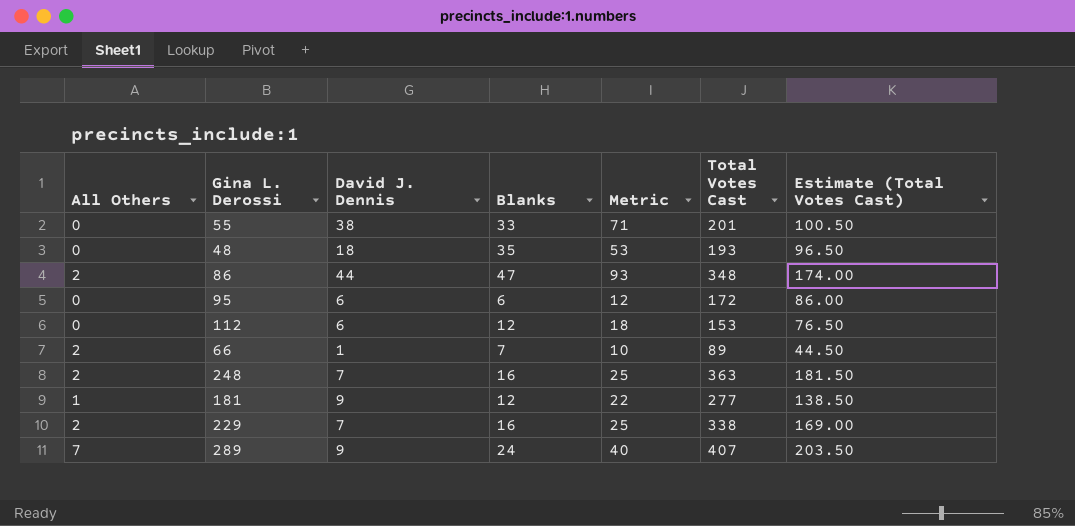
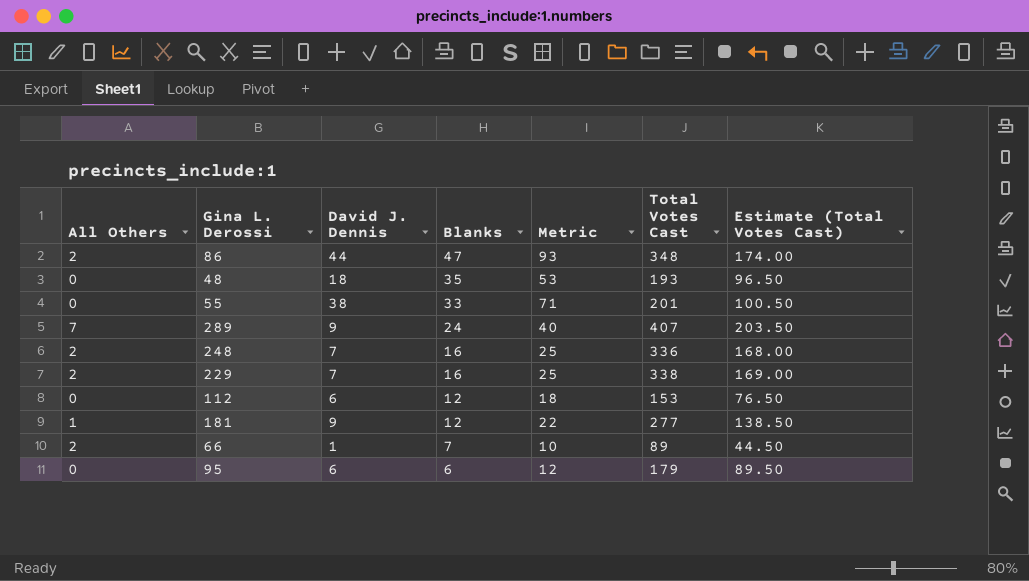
row order: none -> Blanks descending
248 | Total Votes Cast: 363 -> 336
248 | Estimate (Total Votes Cast): 181.50 -> 168.00
95 | Total Votes Cast: 172 -> 179
95 | Estimate (Total Votes Cast): 86.00 -> 89.50

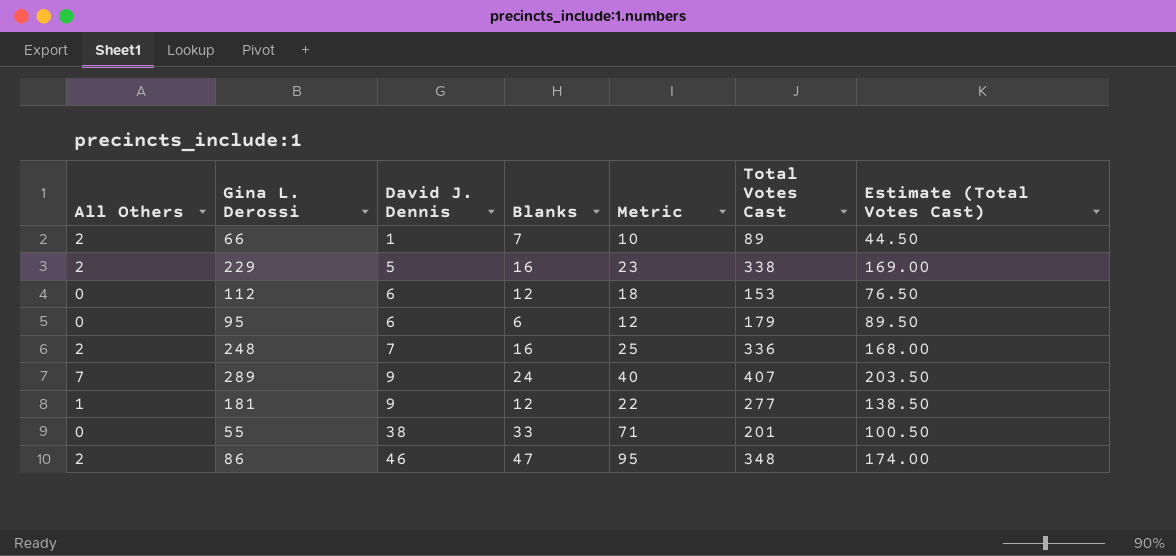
row order: Blanks descending -> David J. Dennis ascending
row 48: 0 | 18 | 35 | 53 | 193 | 96.50 -> none
229 | David J. Dennis: 7 -> 5
229 | Metric: 25 -> 23
86 | David J. Dennis: 44 -> 46
86 | Metric: 93 -> 95

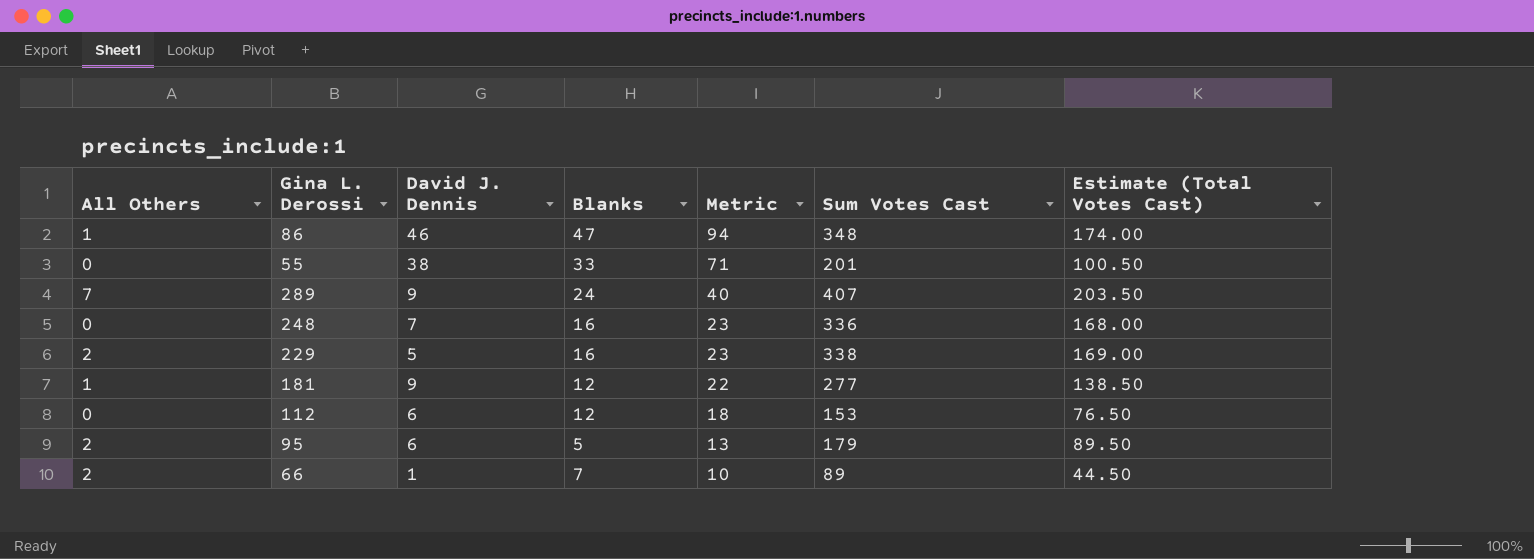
row order: David J. Dennis ascending -> Metric descending
column name: Total Votes Cast -> Sum Votes Cast
86 | All Others: 2 -> 1
86 | Metric: 95 -> 94
248 | All Others: 2 -> 0
248 | Metric: 25 -> 23
95 | All Others: 0 -> 2
95 | Blanks: 6 -> 5
95 | Metric: 12 -> 13

